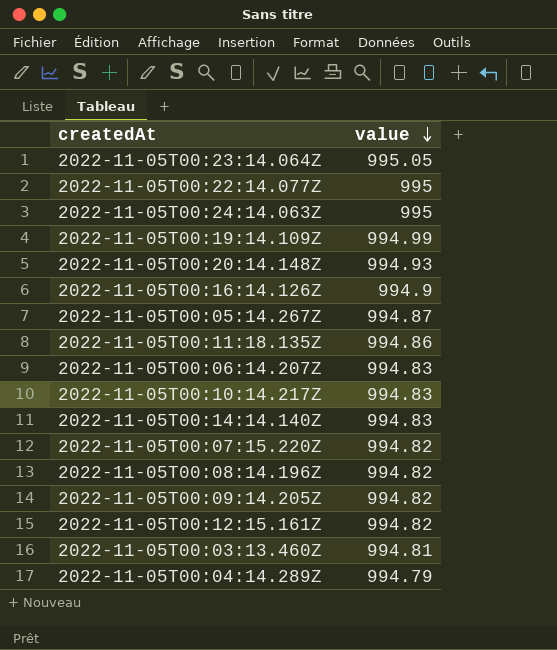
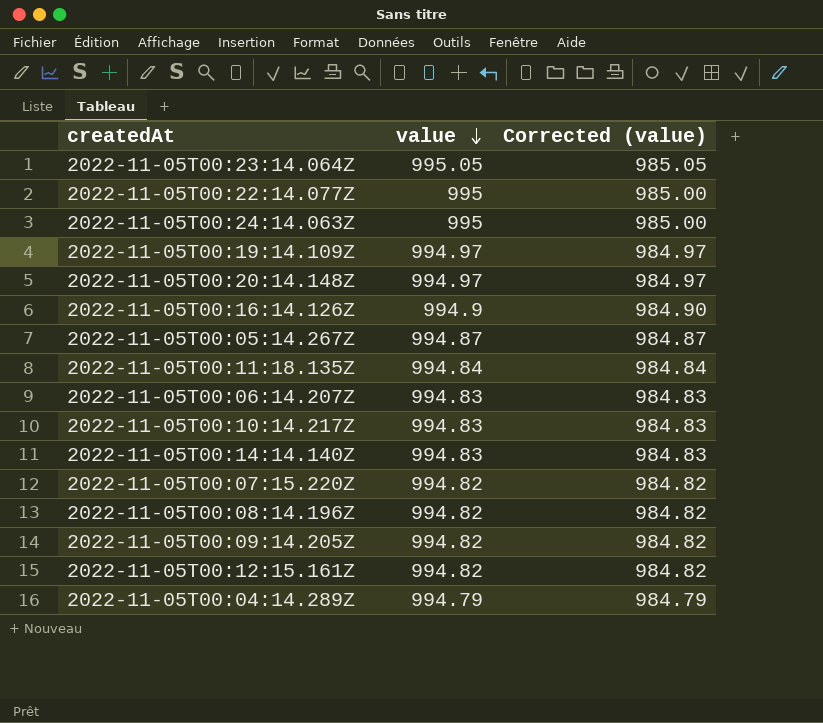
column Corrected (value) | formula: none -> [value] - 10
row 2022-11-05T00:03:13.460Z: 994.81 -> none
2022-11-05T00:19:14.109Z | value: 994.99 -> 994.97
2022-11-05T00:20:14.148Z | value: 994.93 -> 994.97
2022-11-05T00:11:18.135Z | value: 994.86 -> 994.84

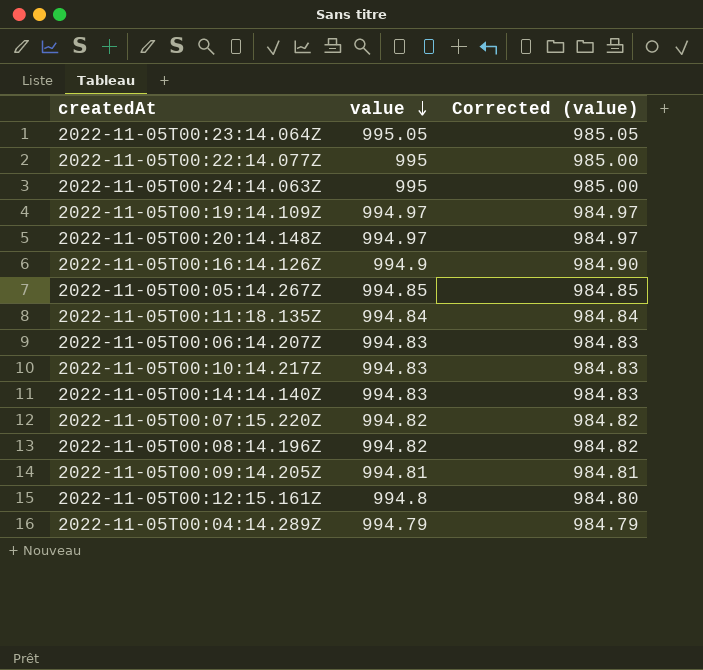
2022-11-05T00:05:14.267Z | value: 994.87 -> 994.85
2022-11-05T00:05:14.267Z | Corrected (value): 984.87 -> 984.85
2022-11-05T00:09:14.205Z | value: 994.82 -> 994.81
2022-11-05T00:09:14.205Z | Corrected (value): 984.82 -> 984.81
2022-11-05T00:12:15.161Z | value: 994.82 -> 994.8
2022-11-05T00:12:15.161Z | Corrected (value): 984.82 -> 984.80

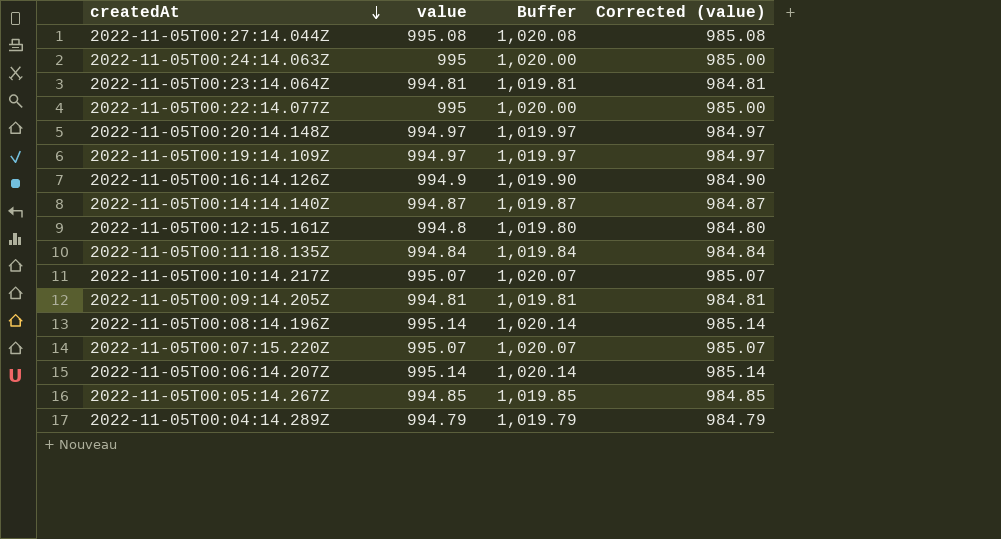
row order: value descending -> createdAt descending
column Buffer | formula: none -> [value] + 25
row 2022-11-05T00:27:14.044Z: none -> 995.08 | 1,020.08 | 985.08
2022-11-05T00:23:14.064Z | value: 995.05 -> 994.81
2022-11-05T00:23:14.064Z | Corrected (value): 985.05 -> 984.81
2022-11-05T00:14:14.140Z | value: 994.83 -> 994.87
2022-11-05T00:14:14.140Z | Corrected (value): 984.83 -> 984.87
2022-11-05T00:10:14.217Z | value: 994.83 -> 995.07
2022-11-05T00:10:14.217Z | Corrected (value): 984.83 -> 985.07
2022-11-05T00:08:14.196Z | value: 994.82 -> 995.14
2022-11-05T00:08:14.196Z | Corrected (value): 984.82 -> 985.14
2022-11-05T00:07:15.220Z | value: 994.82 -> 995.07
2022-11-05T00:07:15.220Z | Corrected (value): 984.82 -> 985.07
2022-11-05T00:06:14.207Z | value: 994.83 -> 995.14
2022-11-05T00:06:14.207Z | Corrected (value): 984.83 -> 985.14

